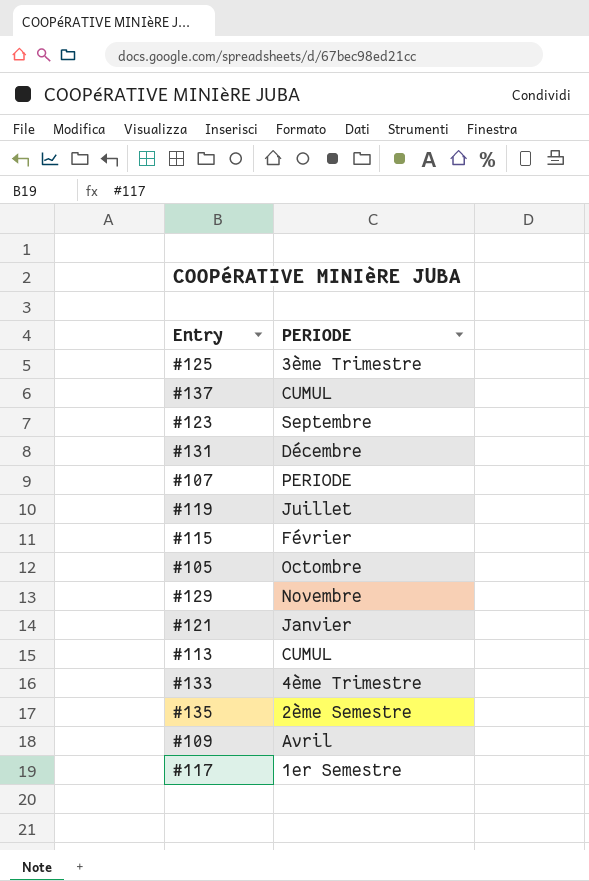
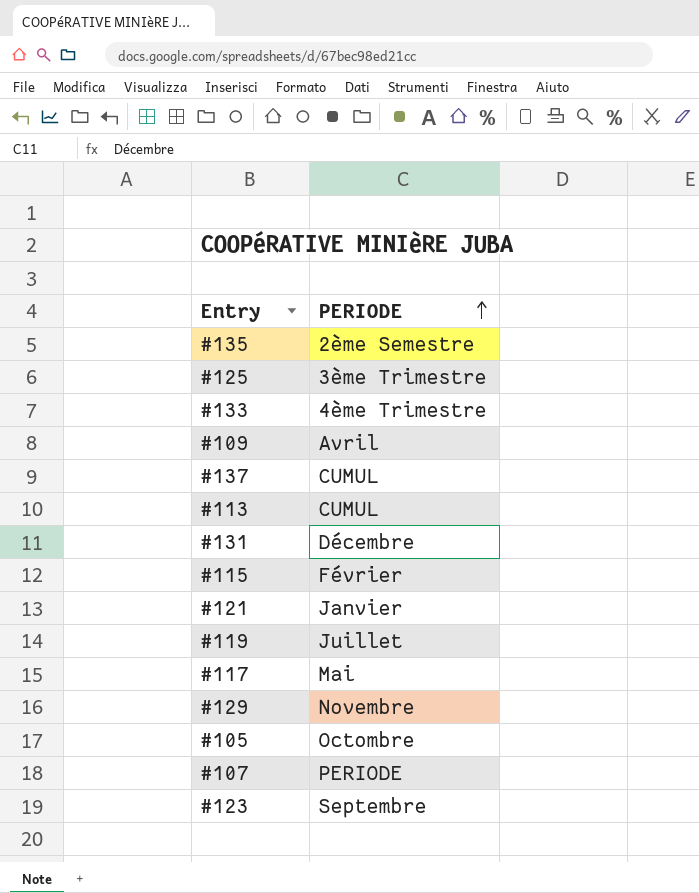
row order: none -> PERIODE ascending
#117 | PERIODE: 1er Semestre -> Mai

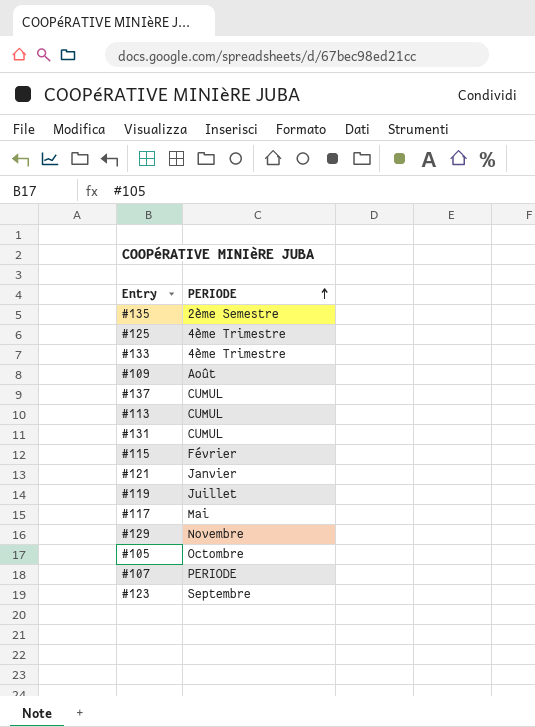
#125 | PERIODE: 3ème Trimestre -> 4ème Trimestre
#109 | PERIODE: Avril -> Août
#131 | PERIODE: Décembre -> CUMUL

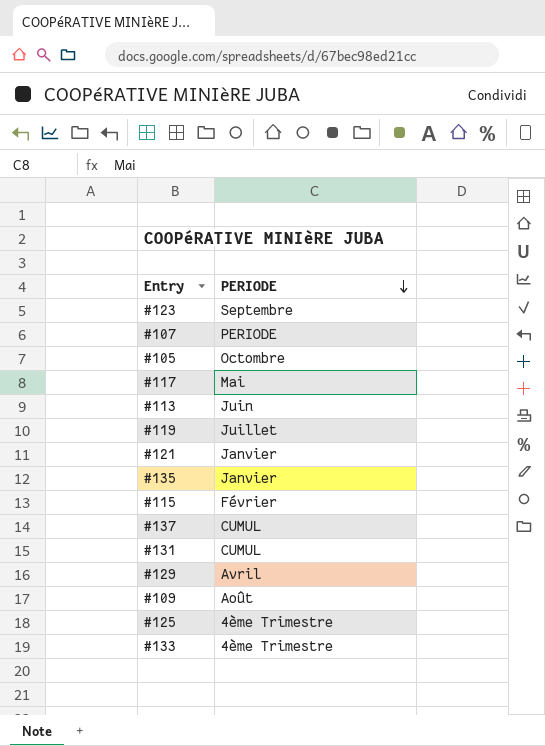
row order: PERIODE ascending -> PERIODE descending
#113 | PERIODE: CUMUL -> Juin
#135 | PERIODE: 2ème Semestre -> Janvier
#129 | PERIODE: Novembre -> Avril

